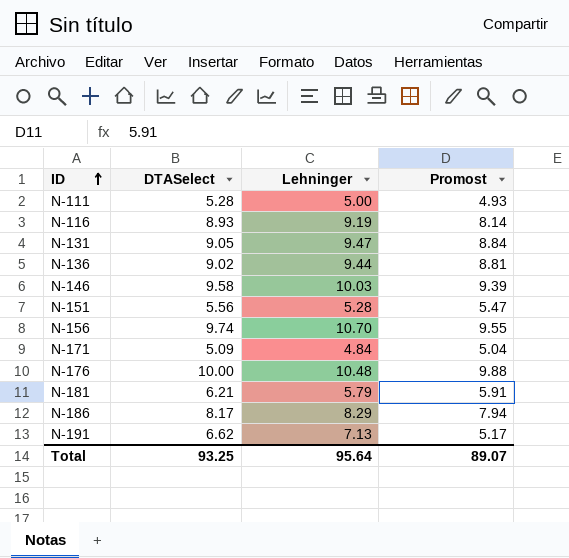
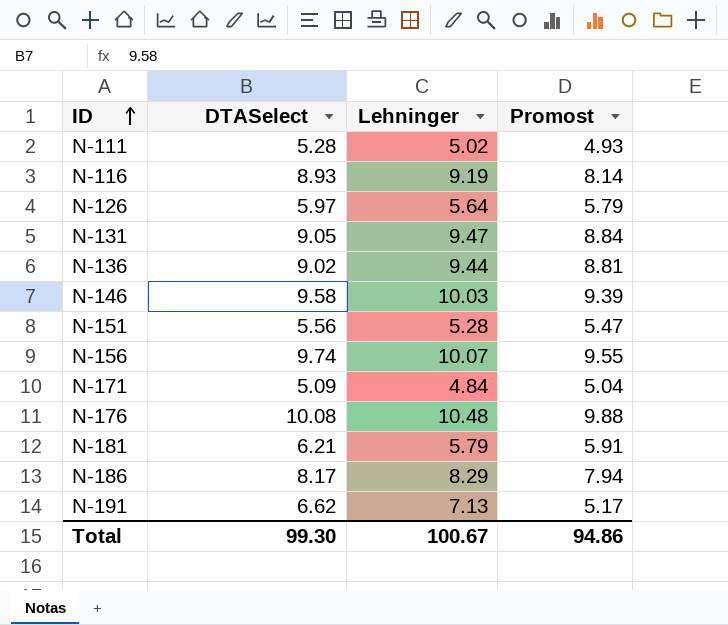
N-111 | Lehninger: 5.00 -> 5.02
row N-126: none -> 5.97 | 5.64 | 5.79
N-156 | Lehninger: 10.70 -> 10.07
N-176 | DTASelect: 10.00 -> 10.08
Total | DTASelect: 93.25 -> 99.30
Total | Lehninger: 95.64 -> 100.67
Total | Promost: 89.07 -> 94.86

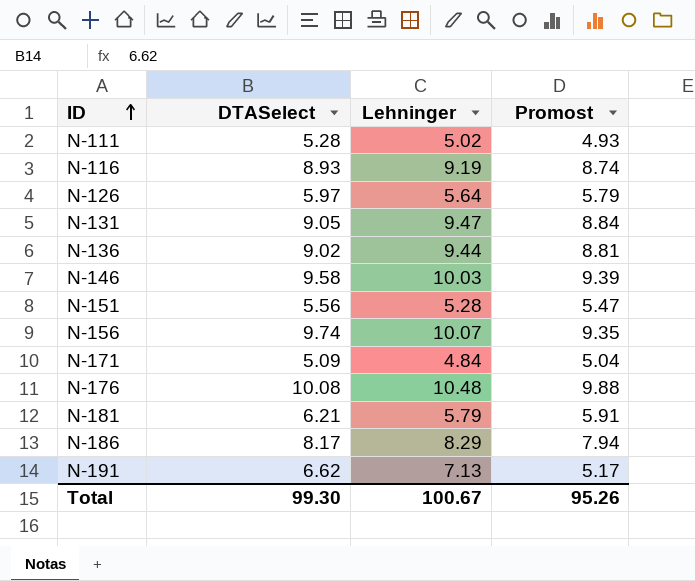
N-116 | Promost: 8.14 -> 8.74
N-156 | Promost: 9.55 -> 9.35
Total | Promost: 94.86 -> 95.26

